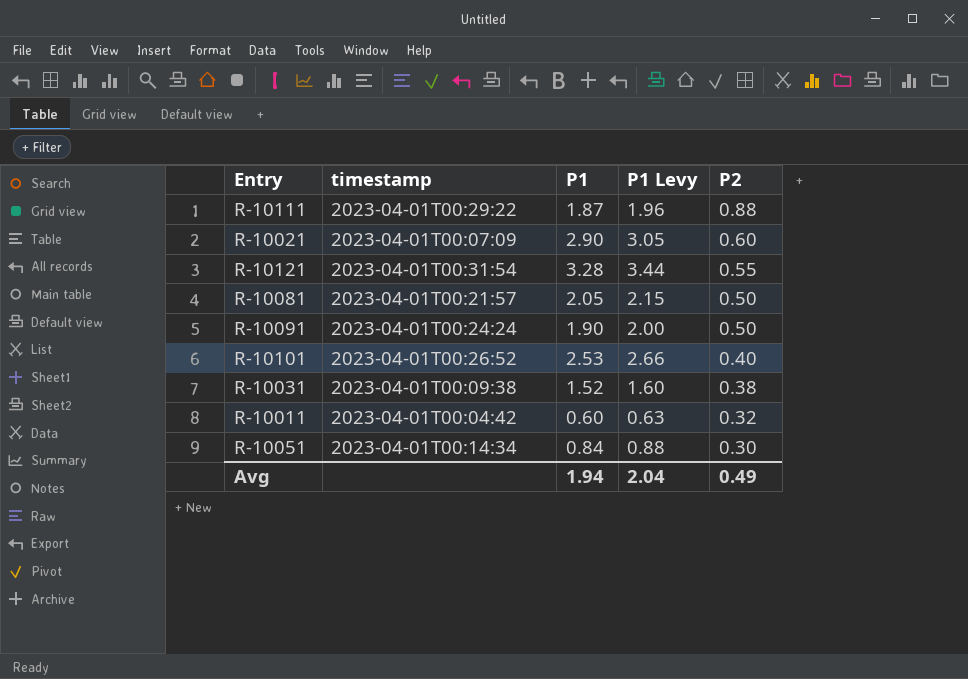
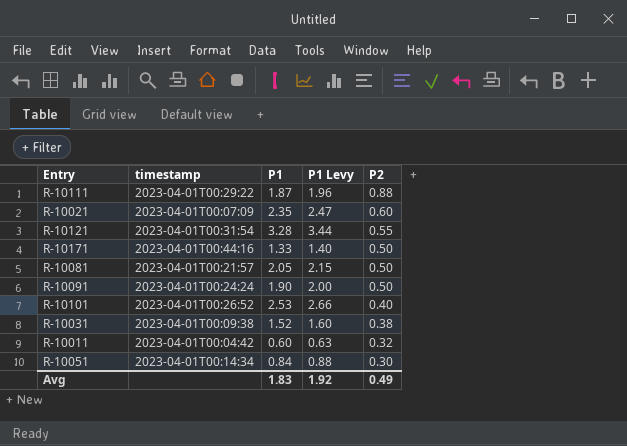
R-10021 | P1: 2.90 -> 2.35
R-10021 | P1 Levy: 3.05 -> 2.47
row R-10171: none -> 2023-04-01T00:44:16 | 1.33 | 1.40 | 0.50
Avg | P1: 1.94 -> 1.83
Avg | P1 Levy: 2.04 -> 1.92

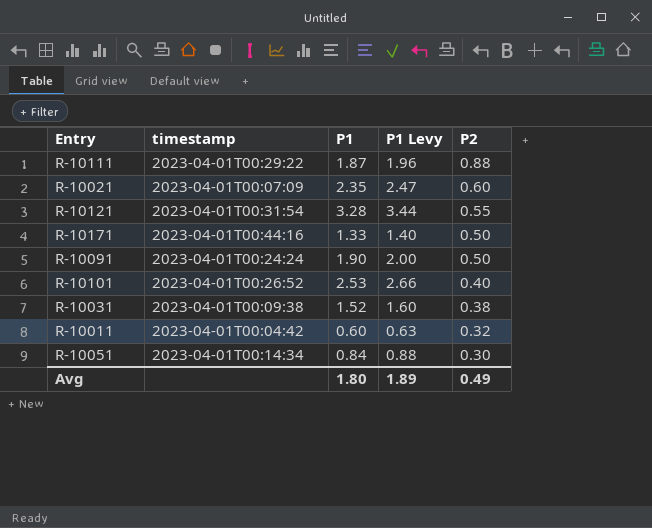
row R-10081: 2023-04-01T00:21:57 | 2.05 | 2.15 | 0.50 -> none
Avg | P1: 1.83 -> 1.80
Avg | P1 Levy: 1.92 -> 1.89

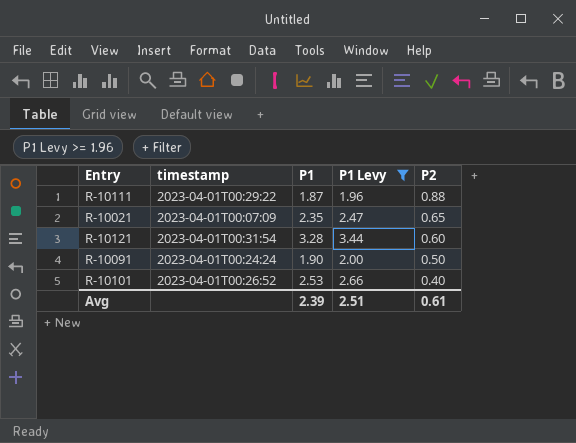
filter: none -> P1 Levy >= 1.96
R-10021 | P2: 0.60 -> 0.65
R-10121 | P2: 0.55 -> 0.60
Avg | P1: 1.80 -> 2.39
Avg | P1 Levy: 1.89 -> 2.51
Avg | P2: 0.49 -> 0.61

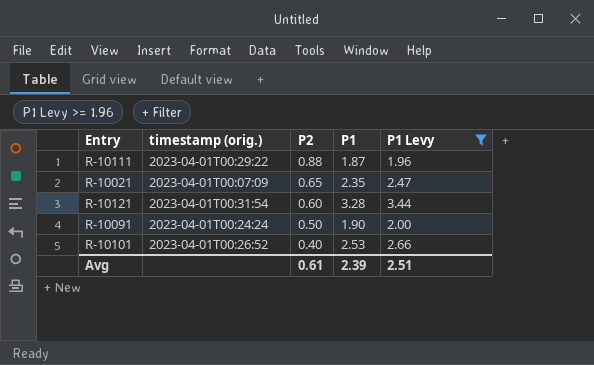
column name: timestamp -> timestamp (orig.)
column P2 | position: 5 -> 3

